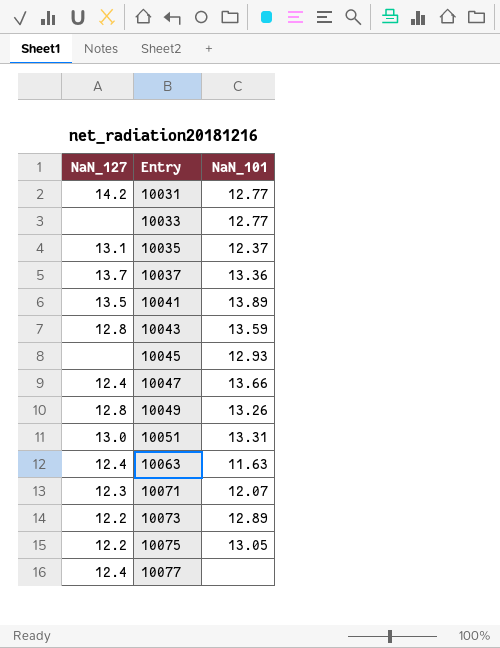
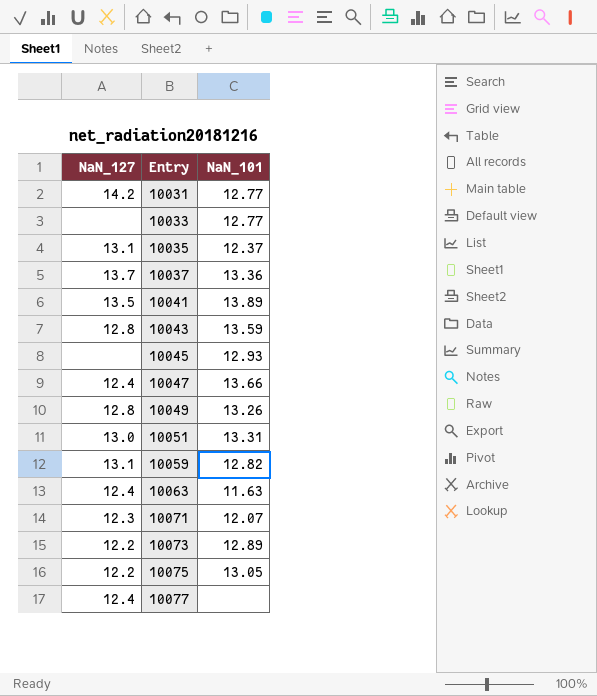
row 10059: none -> 13.1 | 12.82

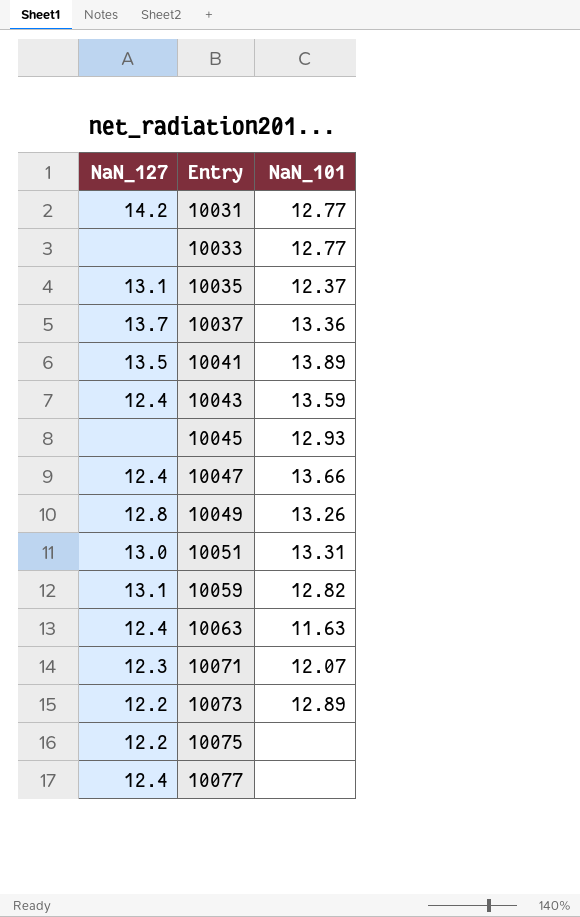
10043 | NaN_127: 12.8 -> 12.4
10075 | NaN_101: 13.05 -> none

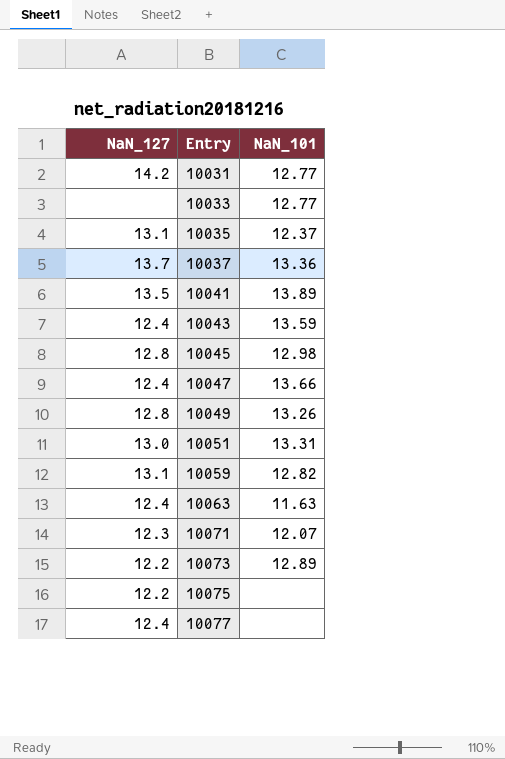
10045 | NaN_127: none -> 12.8
10045 | NaN_101: 12.93 -> 12.98

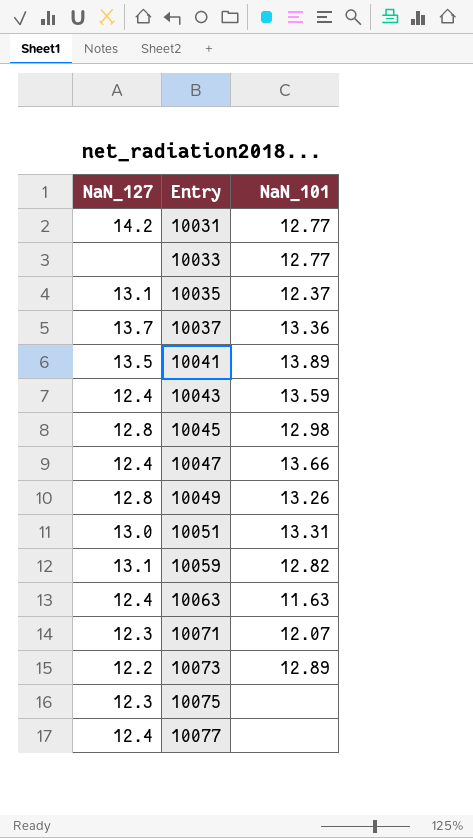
10075 | NaN_127: 12.2 -> 12.3

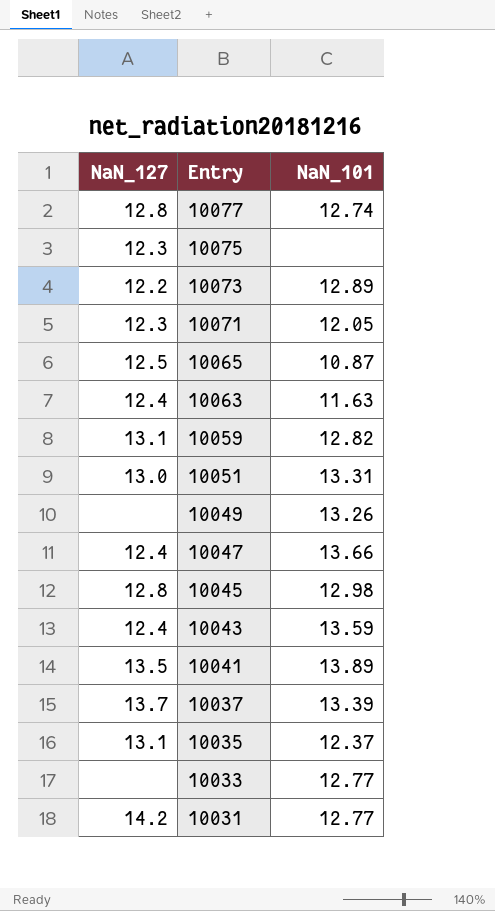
row order: Entry ascending -> Entry descending
10077 | NaN_127: 12.4 -> 12.8
10077 | NaN_101: none -> 12.74
10071 | NaN_101: 12.07 -> 12.05
row 10065: none -> 12.5 | 10.87
10049 | NaN_127: 12.8 -> none
10037 | NaN_101: 13.36 -> 13.39

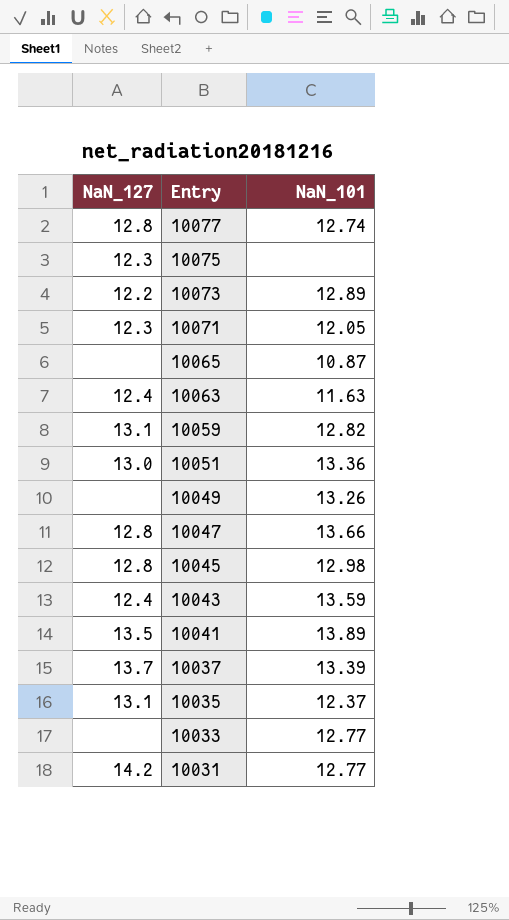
10065 | NaN_127: 12.5 -> none
10051 | NaN_101: 13.31 -> 13.36
10047 | NaN_127: 12.4 -> 12.8

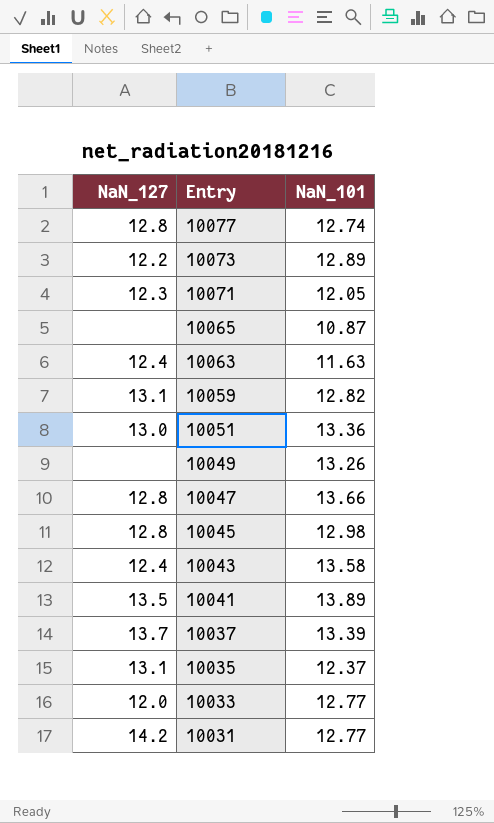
row 10075: 12.3 | none -> none
10043 | NaN_101: 13.59 -> 13.58
10033 | NaN_127: none -> 12.0

